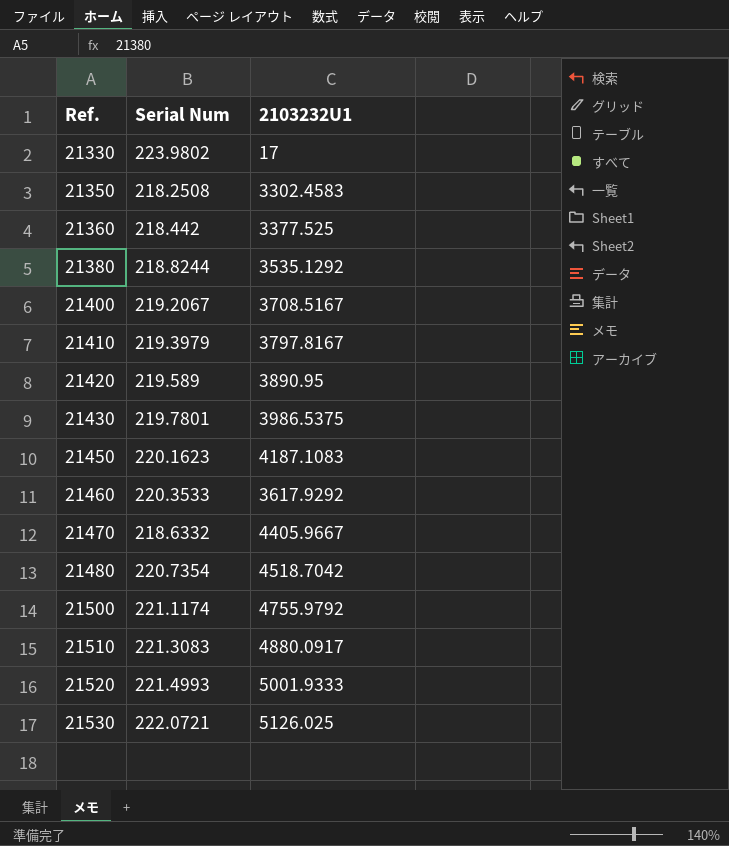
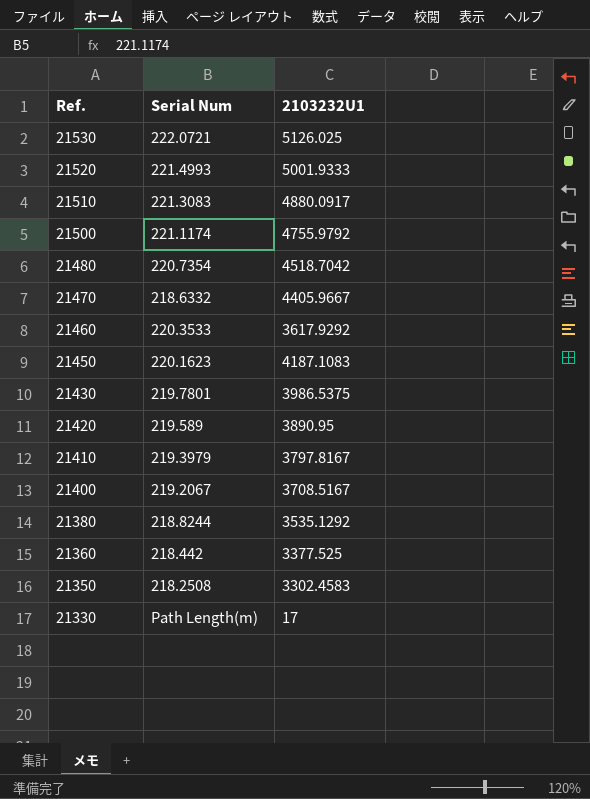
row order: Ref. ascending -> Ref. descending
21330 | Serial Num: 223.9802 -> Path Length(m)

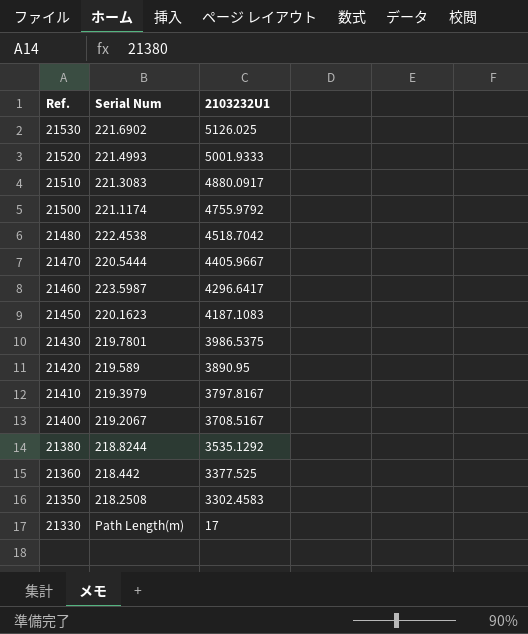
21530 | Serial Num: 222.0721 -> 221.6902
21480 | Serial Num: 220.7354 -> 222.4538
21470 | Serial Num: 218.6332 -> 220.5444
21460 | Serial Num: 220.3533 -> 223.5987
21460 | 2103232U1: 3617.9292 -> 4296.6417

